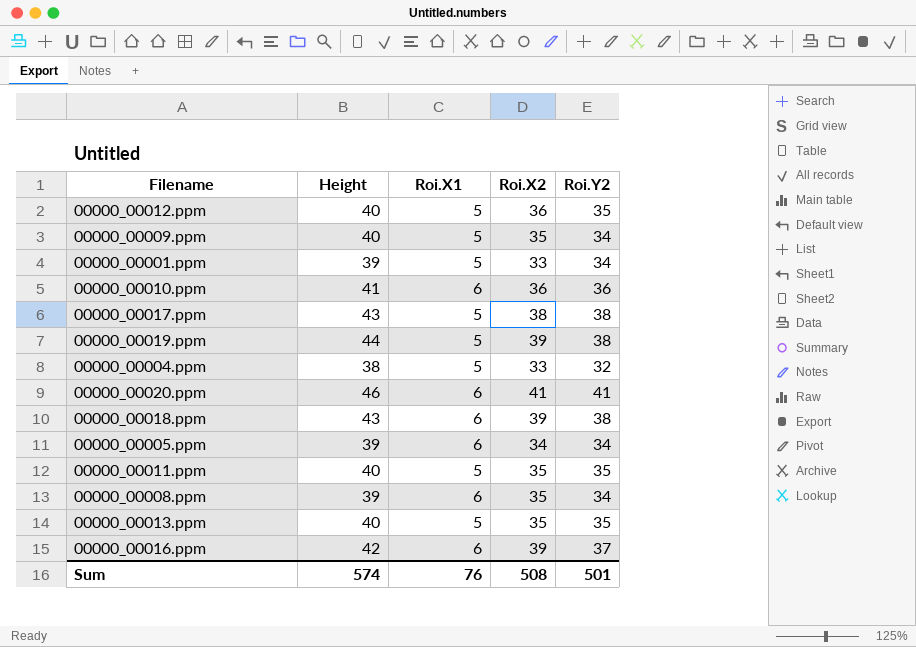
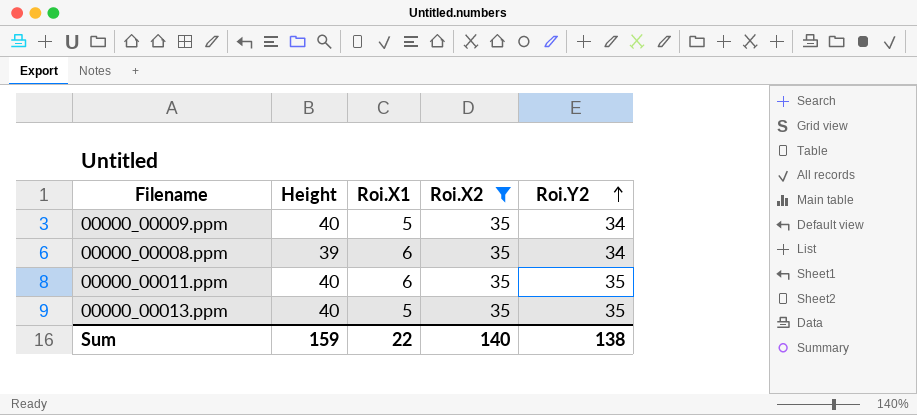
filter: none -> Roi.X2 = 35
row order: none -> Roi.Y2 ascending
00000_00011.ppm | Roi.X1: 5 -> 6
Sum | Height: 574 -> 159
Sum | Roi.X1: 76 -> 22
Sum | Roi.X2: 508 -> 140
Sum | Roi.Y2: 501 -> 138

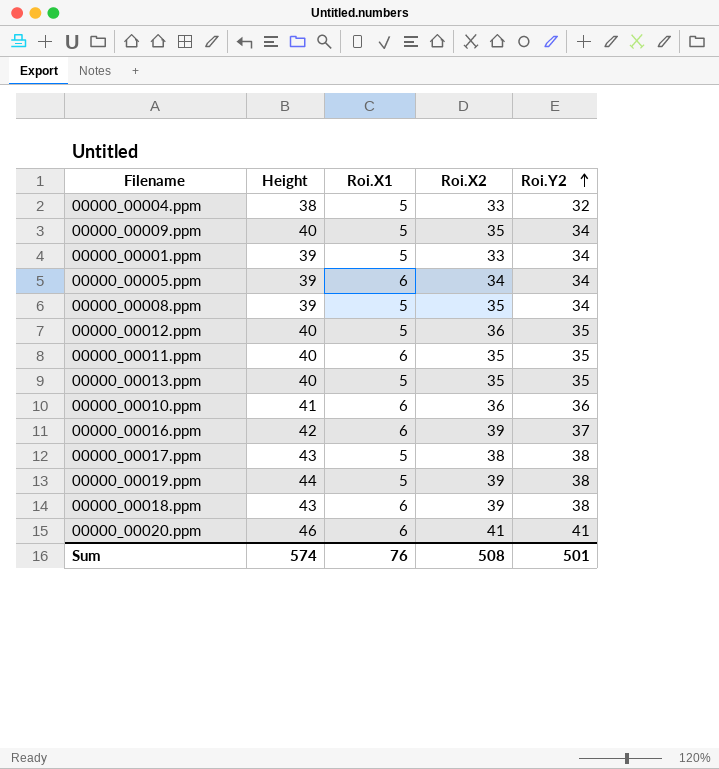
filter: Roi.X2 = 35 -> none
00000_00008.ppm | Roi.X1: 6 -> 5
Sum | Height: 159 -> 574
Sum | Roi.X1: 22 -> 76
Sum | Roi.X2: 140 -> 508
Sum | Roi.Y2: 138 -> 501

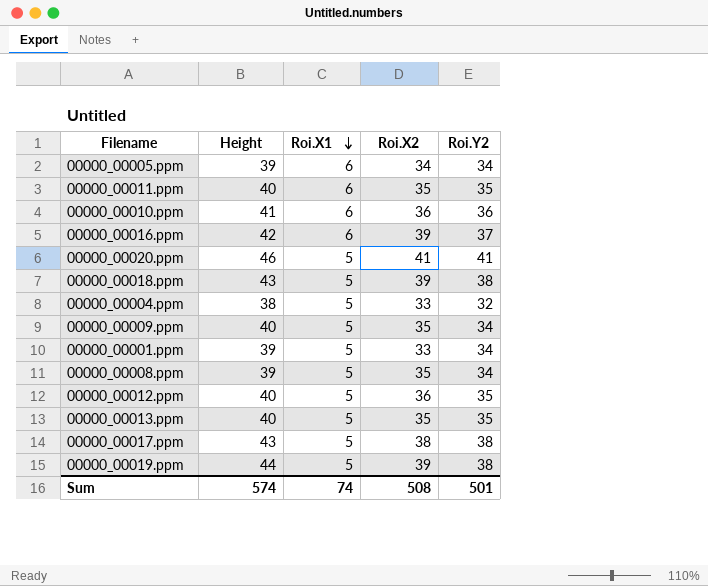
row order: Roi.Y2 ascending -> Roi.X1 descending
00000_00020.ppm | Roi.X1: 6 -> 5
00000_00018.ppm | Roi.X1: 6 -> 5
Sum | Roi.X1: 76 -> 74

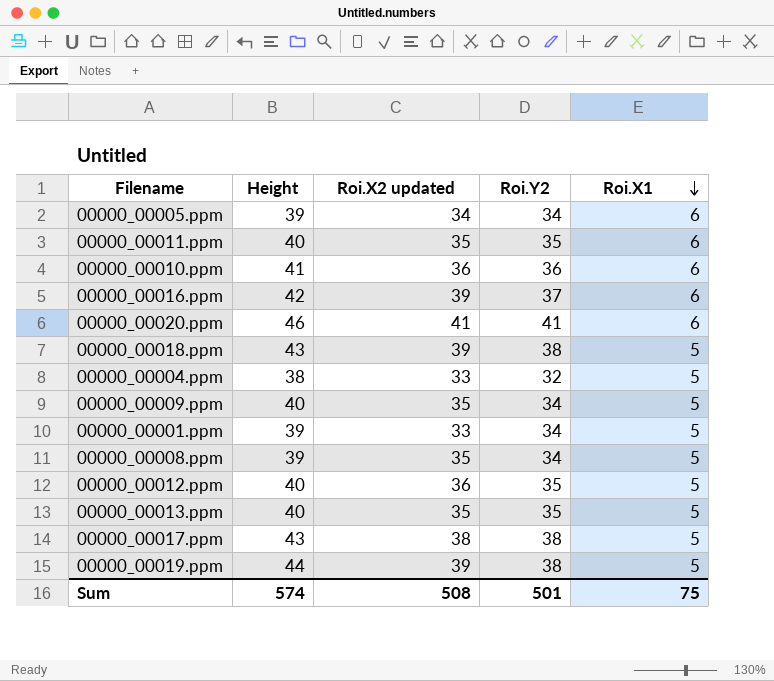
column name: Roi.X2 -> Roi.X2 updated
column Roi.X1 | position: 3 -> 5
00000_00020.ppm | Roi.X1: 5 -> 6
Sum | Roi.X1: 74 -> 75

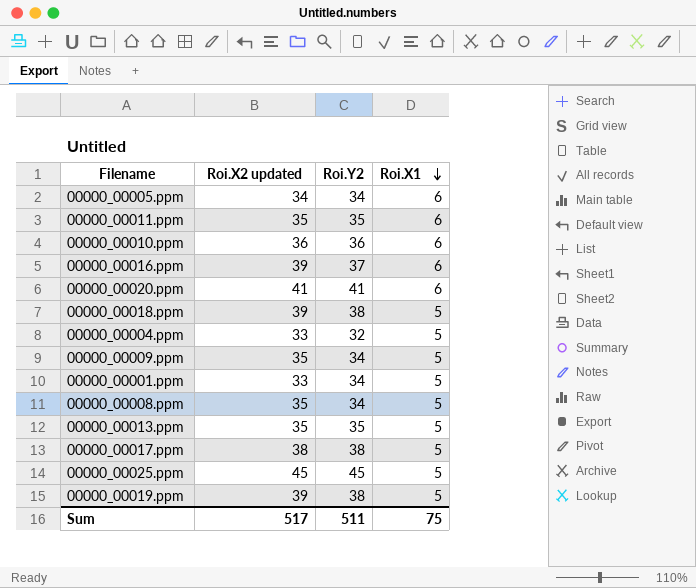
column Height | position: 2 -> none
row 00000_00012.ppm: 40 | 36 | 35 | 5 -> none
row 00000_00025.ppm: none -> 45 | 45 | 5
Sum | Roi.X2 updated: 508 -> 517
Sum | Roi.Y2: 501 -> 511

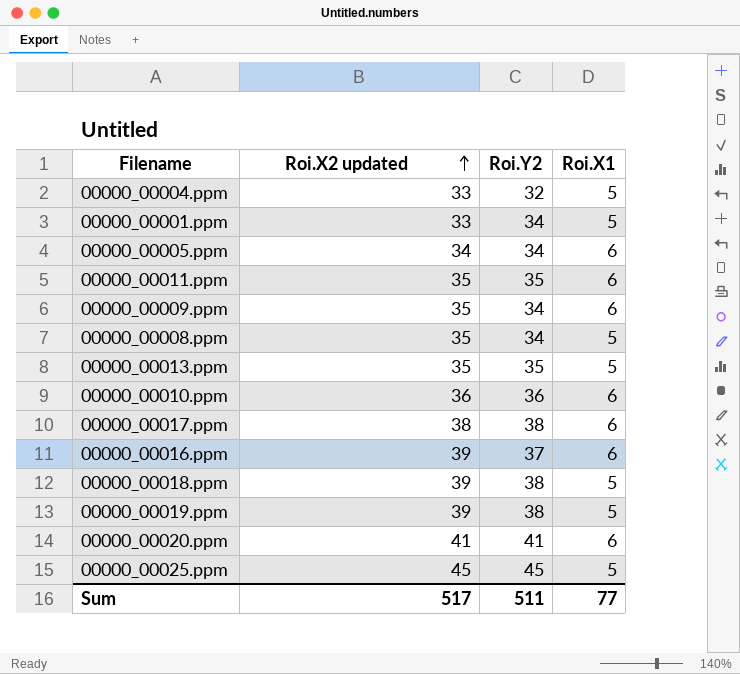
row order: Roi.X1 descending -> Roi.X2 updated ascending
00000_00009.ppm | Roi.X1: 5 -> 6
00000_00017.ppm | Roi.X1: 5 -> 6
Sum | Roi.X1: 75 -> 77

